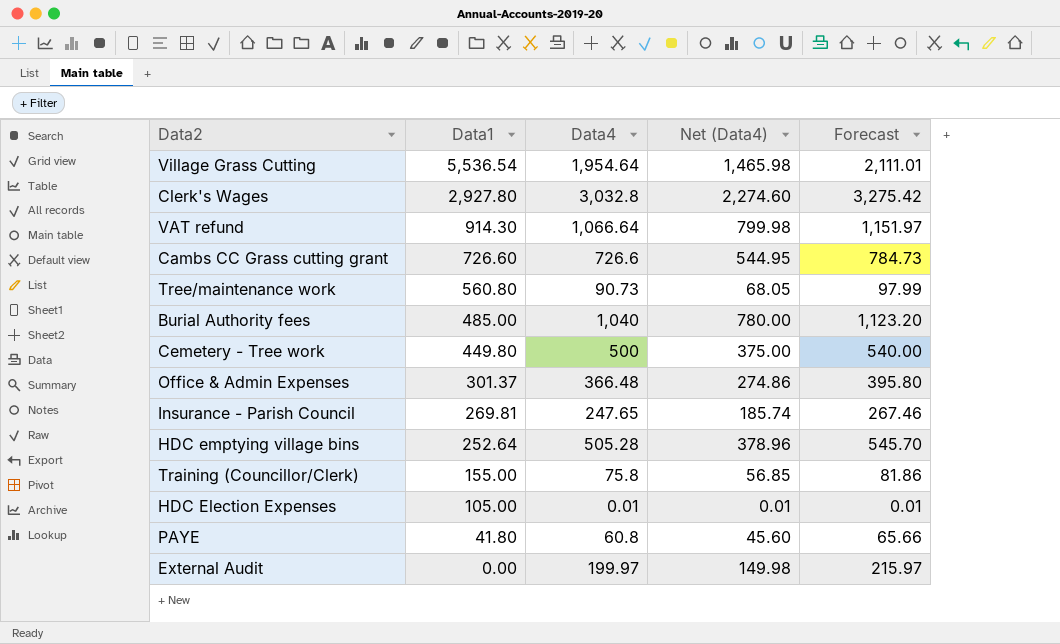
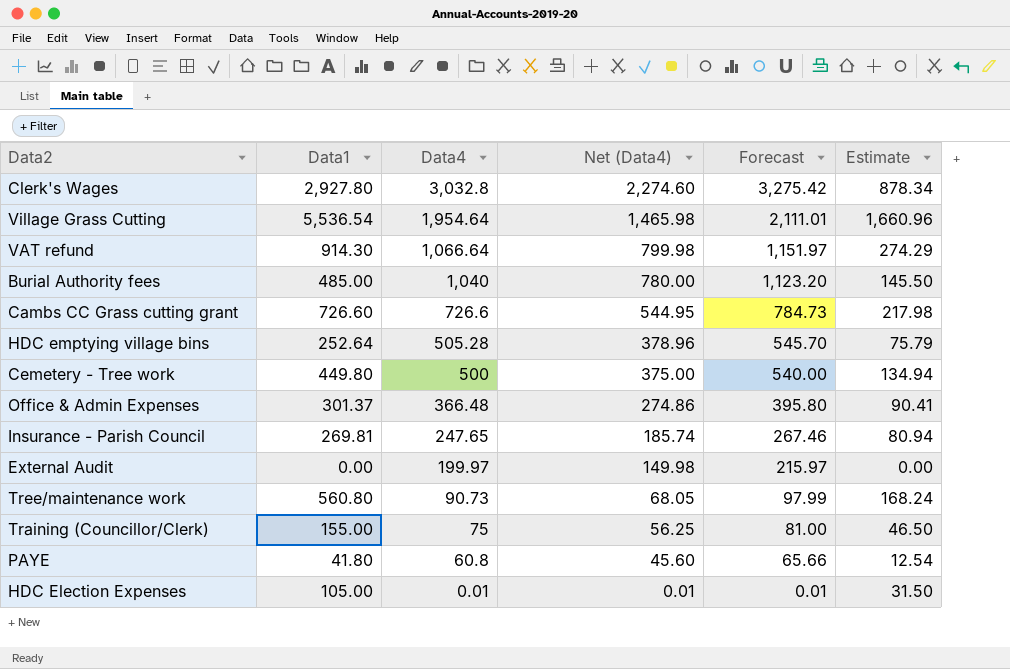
row order: Data1 descending -> Data4 descending
column Estimate | formula: none -> [Data1] * 0.3
Training (Councillor/Clerk) | Data4: 75.8 -> 75
Training (Councillor/Clerk) | Net (Data4): 56.85 -> 56.25
Training (Councillor/Clerk) | Forecast: 81.86 -> 81.00

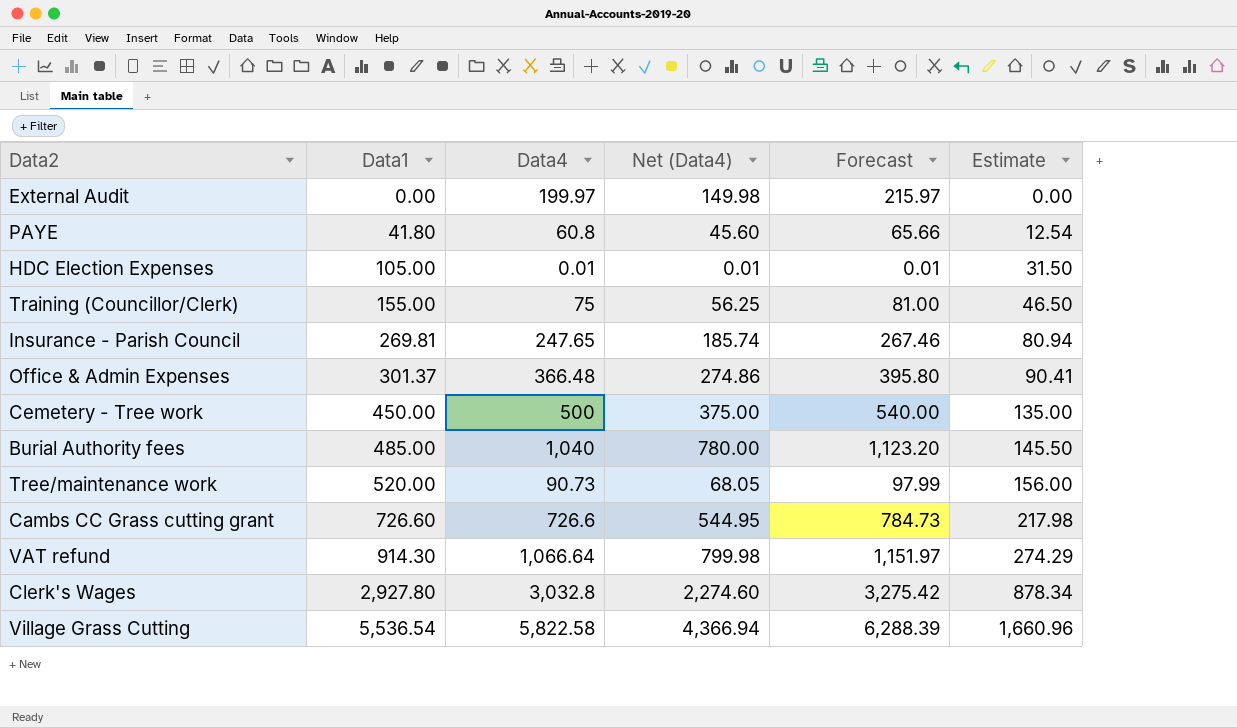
row order: Data4 descending -> Data1 ascending
row HDC emptying village bins: 252.64 | 505.28 | 378.96 | 545.70 | 75.79 -> none
Cemetery - Tree work | Data1: 449.80 -> 450.00
Cemetery - Tree work | Estimate: 134.94 -> 135.00
Tree/maintenance work | Data1: 560.80 -> 520.00
Tree/maintenance work | Estimate: 168.24 -> 156.00
Village Grass Cutting | Data4: 1,954.64 -> 5,822.58
Village Grass Cutting | Net (Data4): 1,465.98 -> 4,366.94
Village Grass Cutting | Forecast: 2,111.01 -> 6,288.39

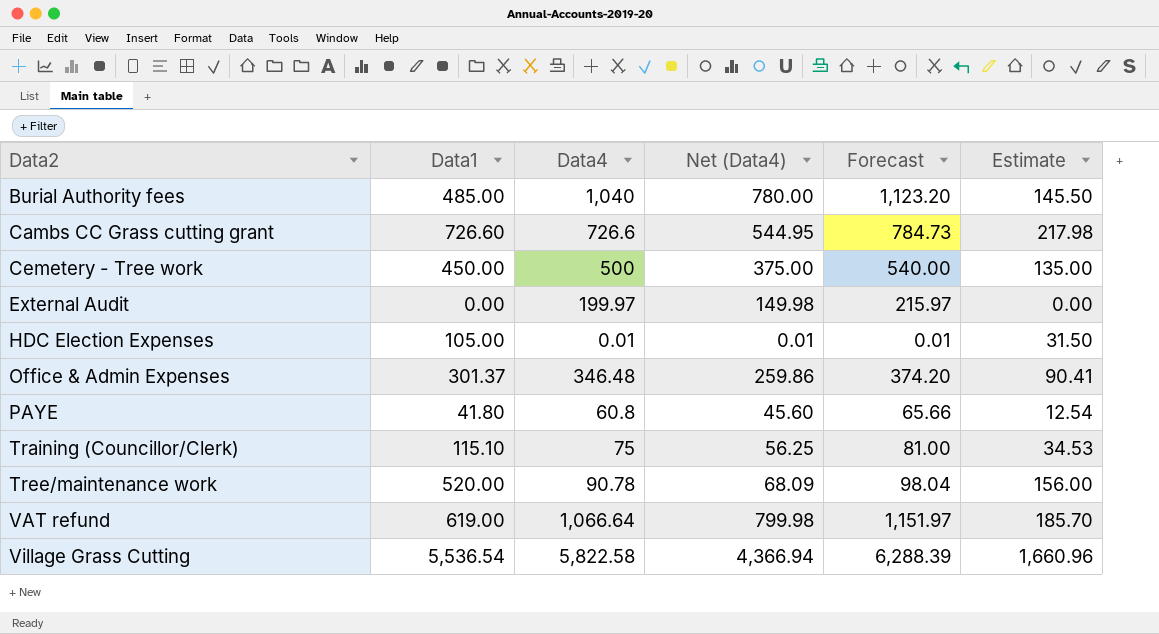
row order: Data1 ascending -> Data2 ascending
row Insurance - Parish Council: 269.81 | 247.65 | 185.74 | 267.46 | 80.94 -> none
row Clerk's Wages: 2,927.80 | 3,032.8 | 2,274.60 | 3,275.42 | 878.34 -> none
Office & Admin Expenses | Data4: 366.48 -> 346.48
Office & Admin Expenses | Net (Data4): 274.86 -> 259.86
Office & Admin Expenses | Forecast: 395.80 -> 374.20
Training (Councillor/Clerk) | Data1: 155.00 -> 115.10
Training (Councillor/Clerk) | Estimate: 46.50 -> 34.53
Tree/maintenance work | Data4: 90.73 -> 90.78
Tree/maintenance work | Net (Data4): 68.05 -> 68.09
Tree/maintenance work | Forecast: 97.99 -> 98.04
VAT refund | Data1: 914.30 -> 619.00
VAT refund | Estimate: 274.29 -> 185.70

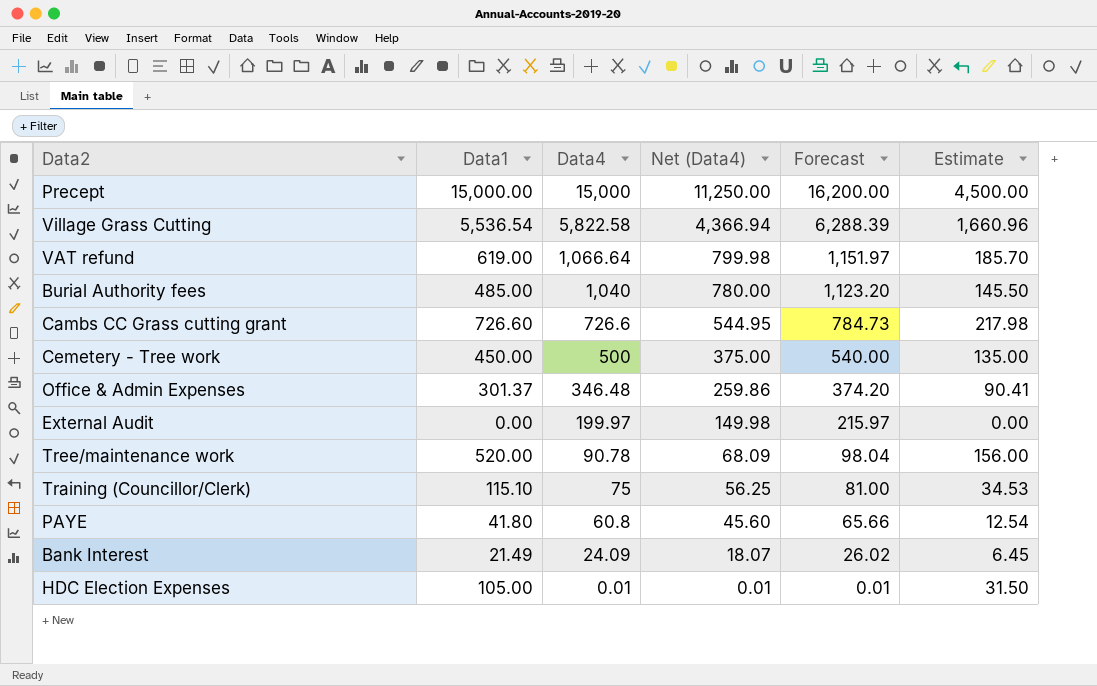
row order: Data2 ascending -> Data4 descending
row Precept: none -> 15,000.00 | 15,000 | 11,250.00 | 16,200.00 | 4,500.00
row Bank Interest: none -> 21.49 | 24.09 | 18.07 | 26.02 | 6.45

